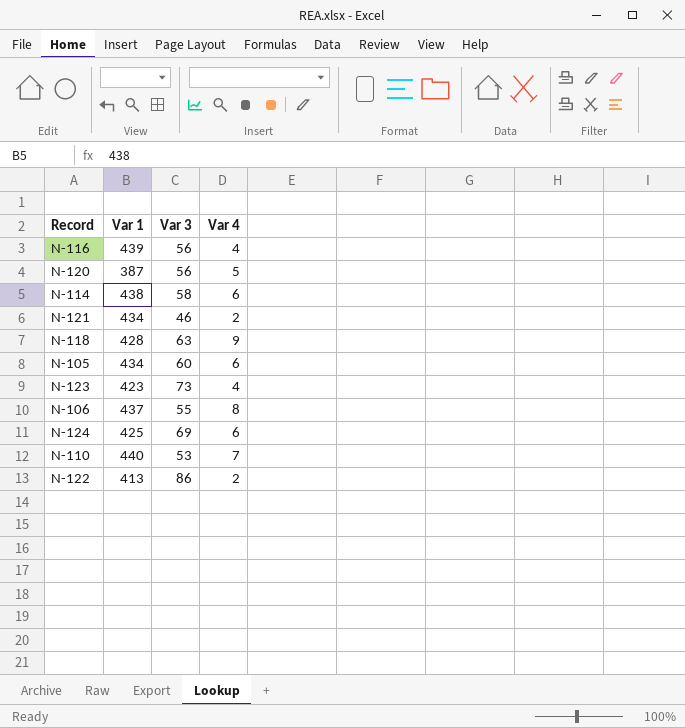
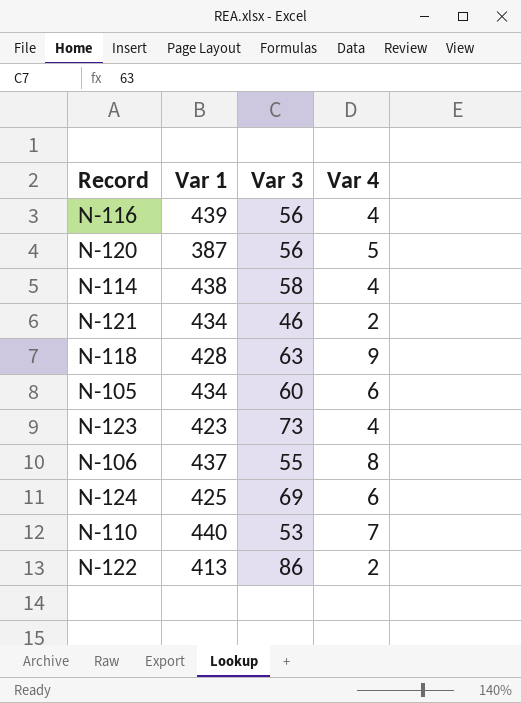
N-114 | Var 4: 6 -> 4

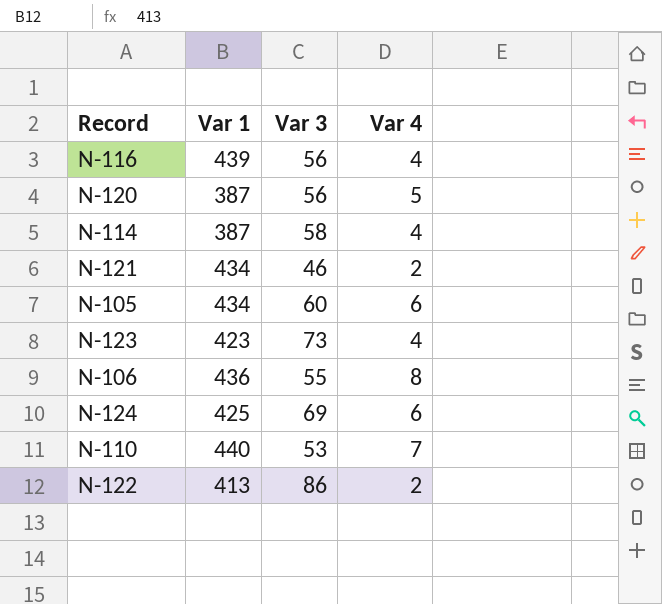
row N-118: 428 | 63 | 9 -> none
N-114 | Var 1: 438 -> 387
N-106 | Var 1: 437 -> 436

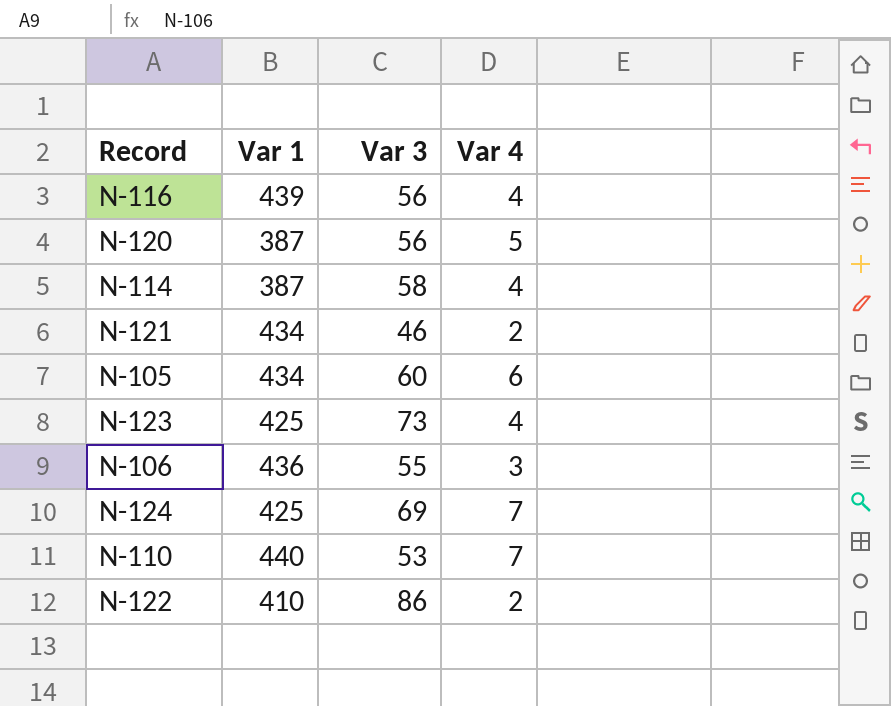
N-123 | Var 1: 423 -> 425
N-106 | Var 4: 8 -> 3
N-124 | Var 4: 6 -> 7
N-122 | Var 1: 413 -> 410

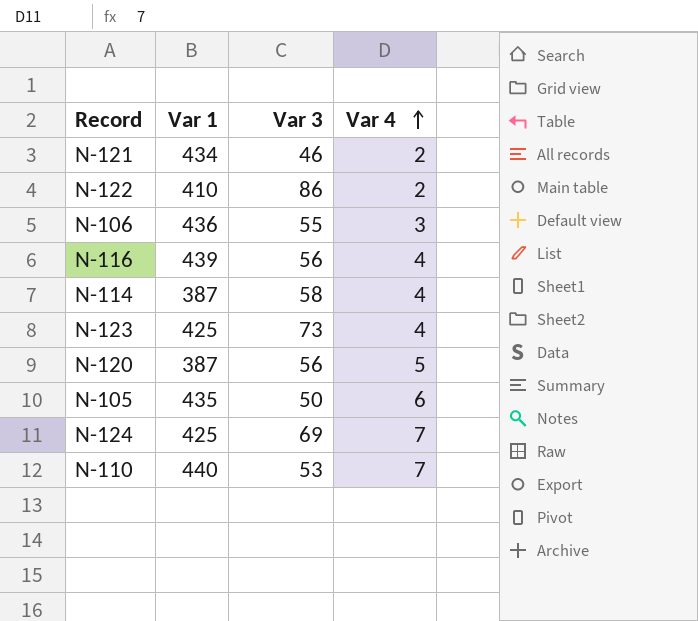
row order: none -> Var 4 ascending
N-105 | Var 1: 434 -> 435
N-105 | Var 3: 60 -> 50

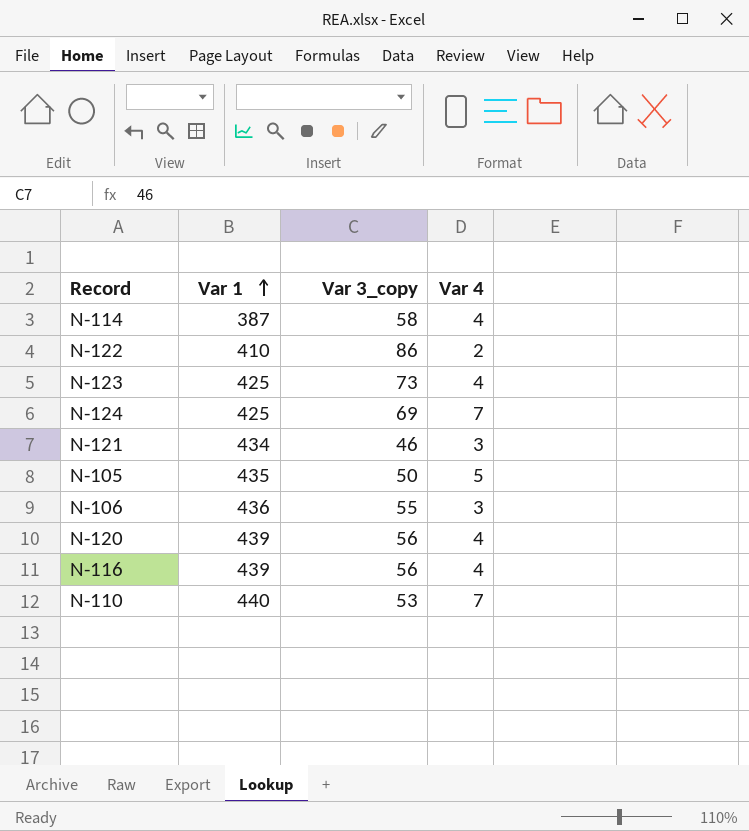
row order: Var 4 ascending -> Var 1 ascending
column name: Var 3 -> Var 3_copy
N-121 | Var 4: 2 -> 3
N-105 | Var 4: 6 -> 5
N-120 | Var 1: 387 -> 439
N-120 | Var 4: 5 -> 4

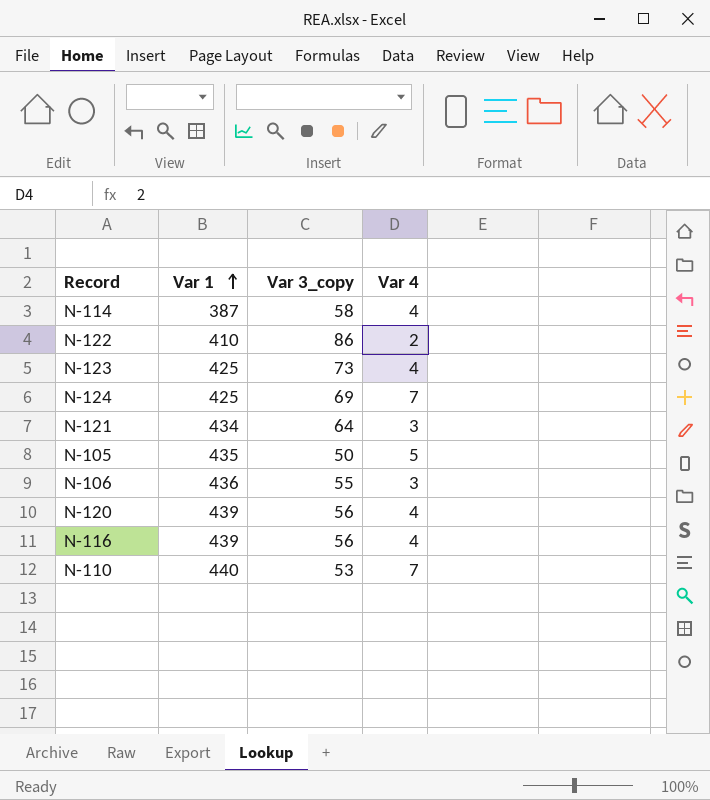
N-121 | Var 3_copy: 46 -> 64

